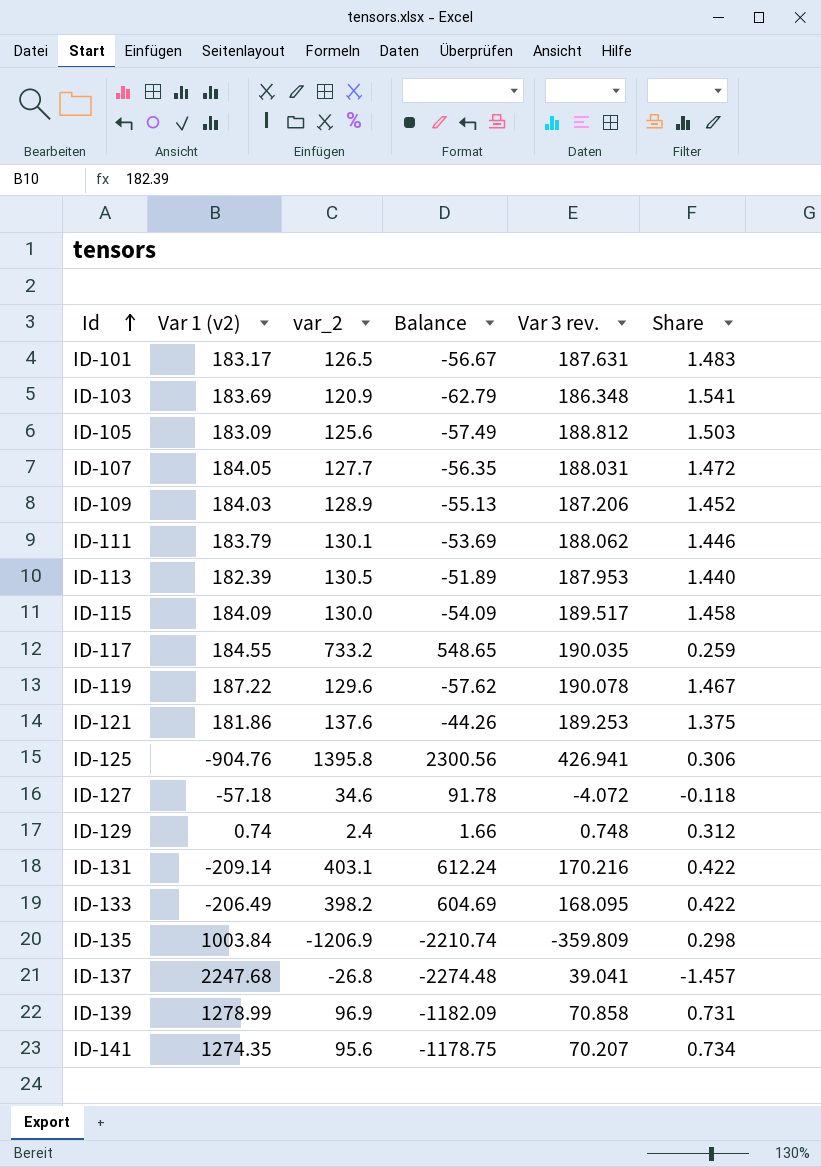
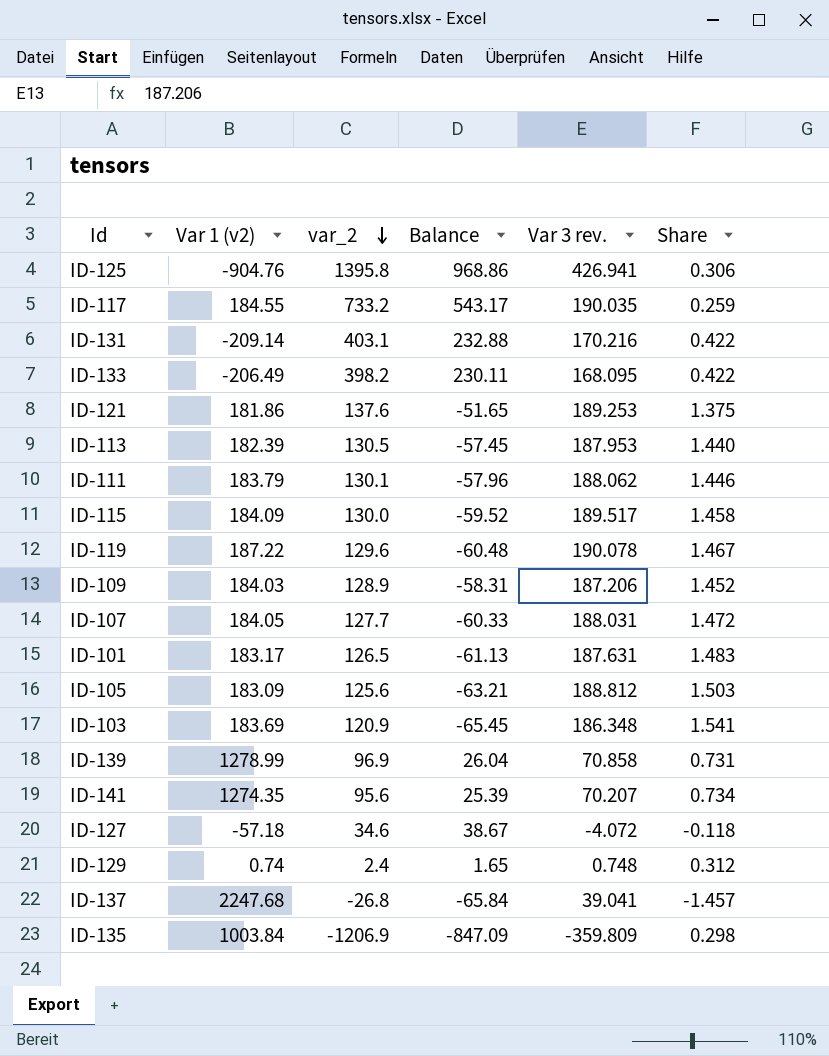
row order: Id ascending -> var_2 descending
column Balance | formula: [var_2] - [Var 1 (v2)] -> [var_2] - [Var 3 rev.]

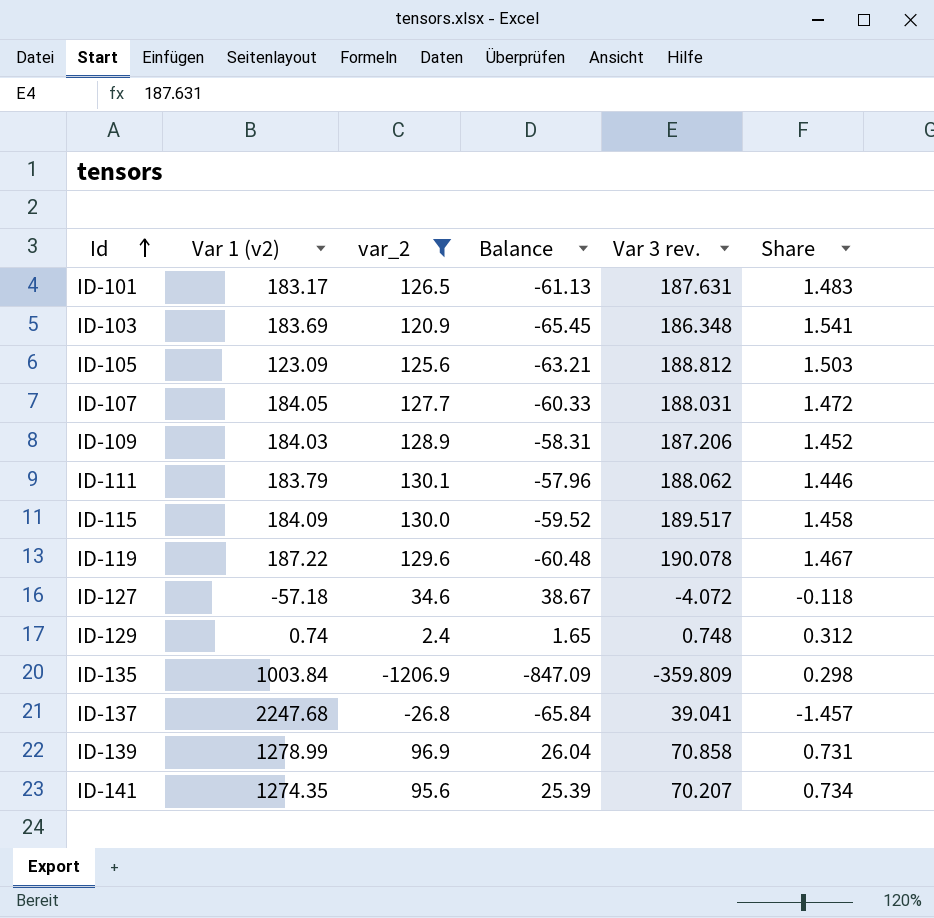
filter: none -> var_2 <= 130.1
row order: var_2 descending -> Id ascending
ID-105 | Var 1 (v2): 183.09 -> 123.09

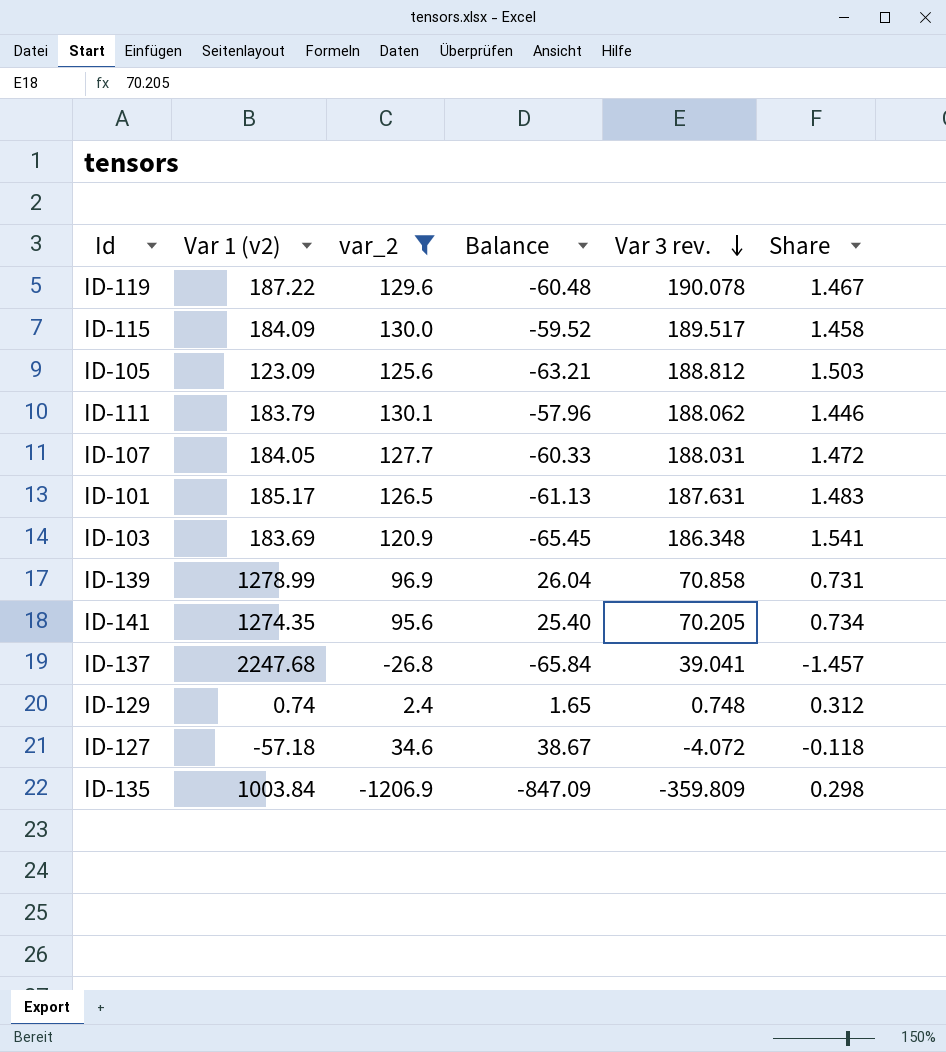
row order: Id ascending -> Var 3 rev. descending
row ID-109: 184.03 | 128.9 | -58.31 | 187.206 | 1.452 -> none
ID-101 | Var 1 (v2): 183.17 -> 185.17
ID-141 | Balance: 25.39 -> 25.40
ID-141 | Var 3 rev.: 70.207 -> 70.205

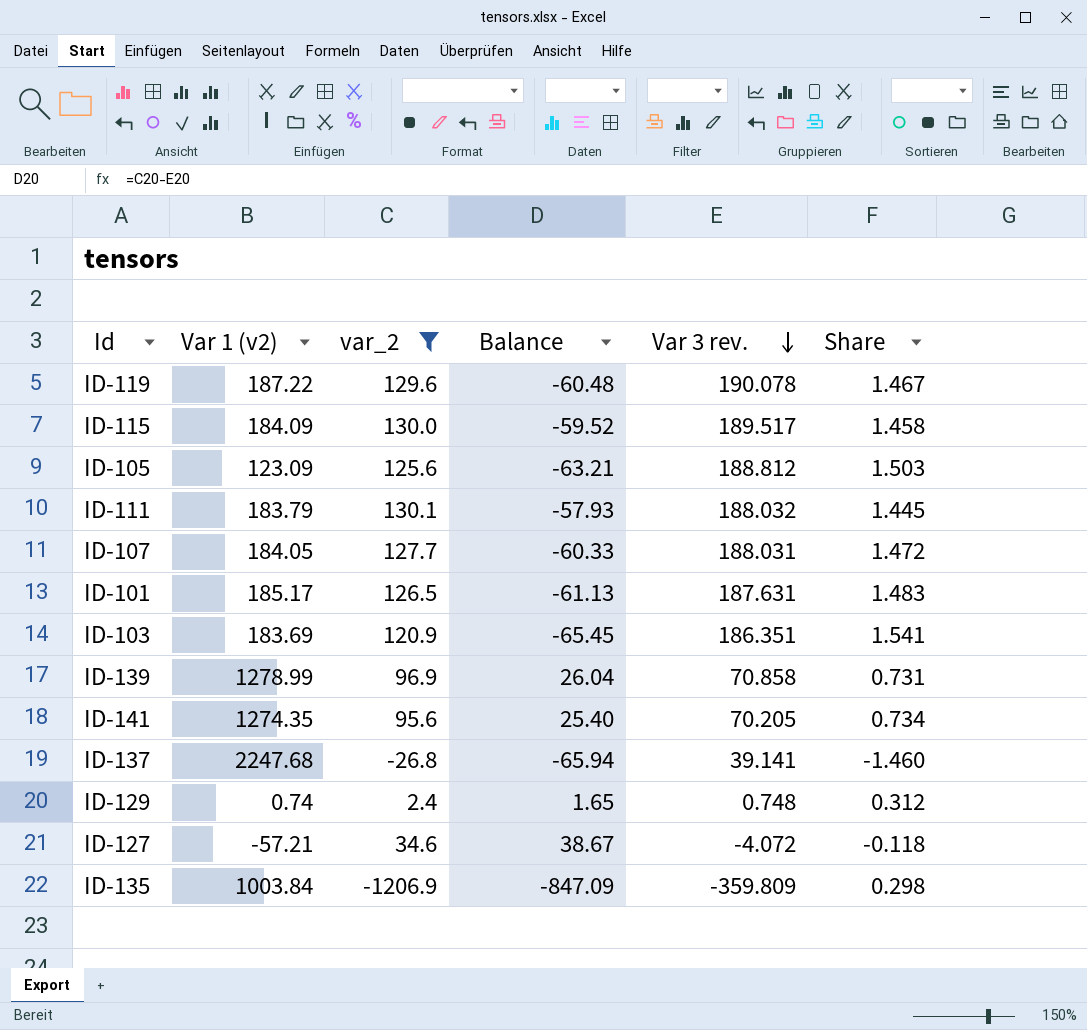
ID-111 | Balance: -57.96 -> -57.93
ID-111 | Var 3 rev.: 188.062 -> 188.032
ID-111 | Share: 1.446 -> 1.445
ID-103 | Var 3 rev.: 186.348 -> 186.351
ID-137 | Balance: -65.84 -> -65.94
ID-137 | Var 3 rev.: 39.041 -> 39.141
ID-137 | Share: -1.457 -> -1.460
ID-127 | Var 1 (v2): -57.18 -> -57.21

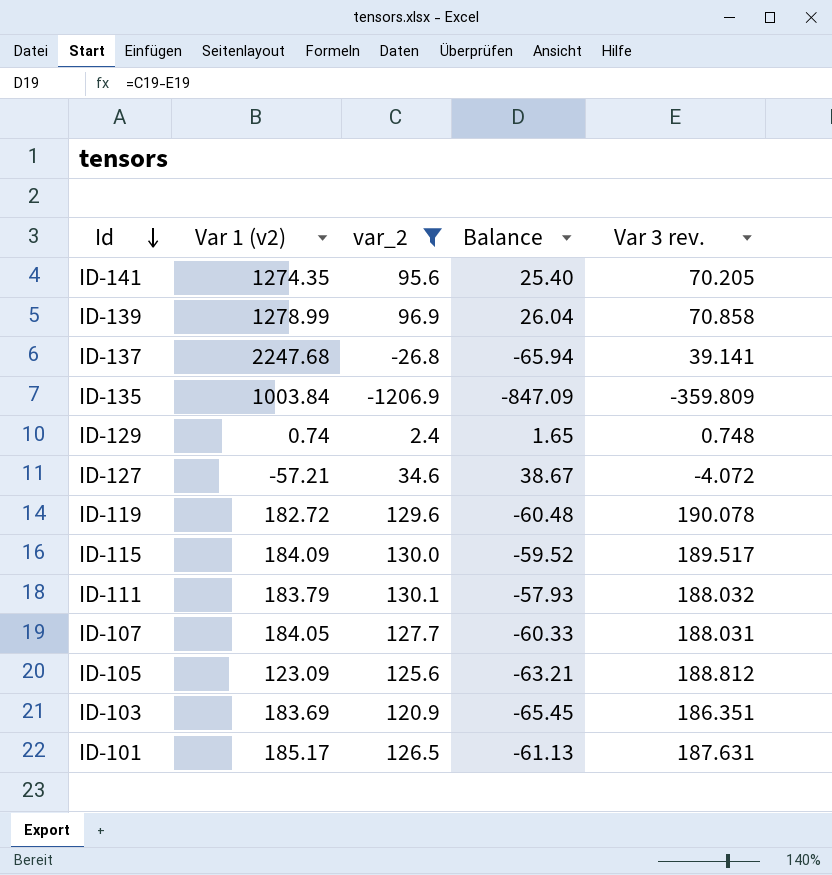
row order: Var 3 rev. descending -> Id descending
column Share | formula: [Var 3 rev.] / [var_2] -> none
ID-119 | Var 1 (v2): 187.22 -> 182.72

